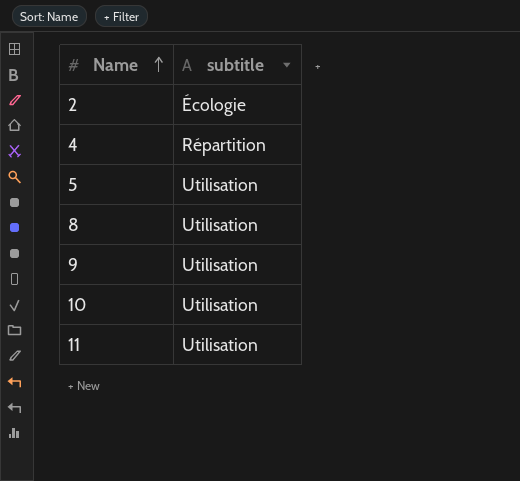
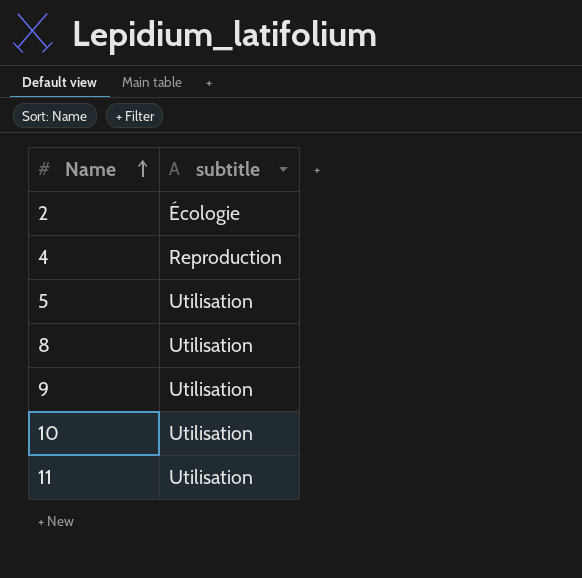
4 | subtitle: Répartition -> Reproduction

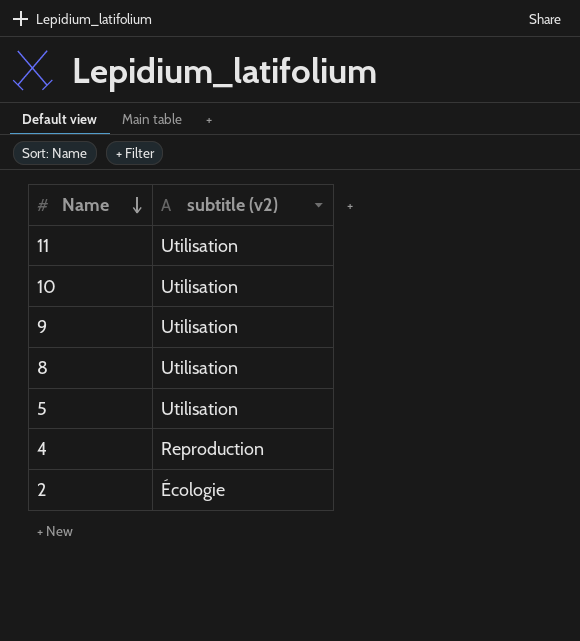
row order: Name ascending -> Name descending
column name: subtitle -> subtitle (v2)

